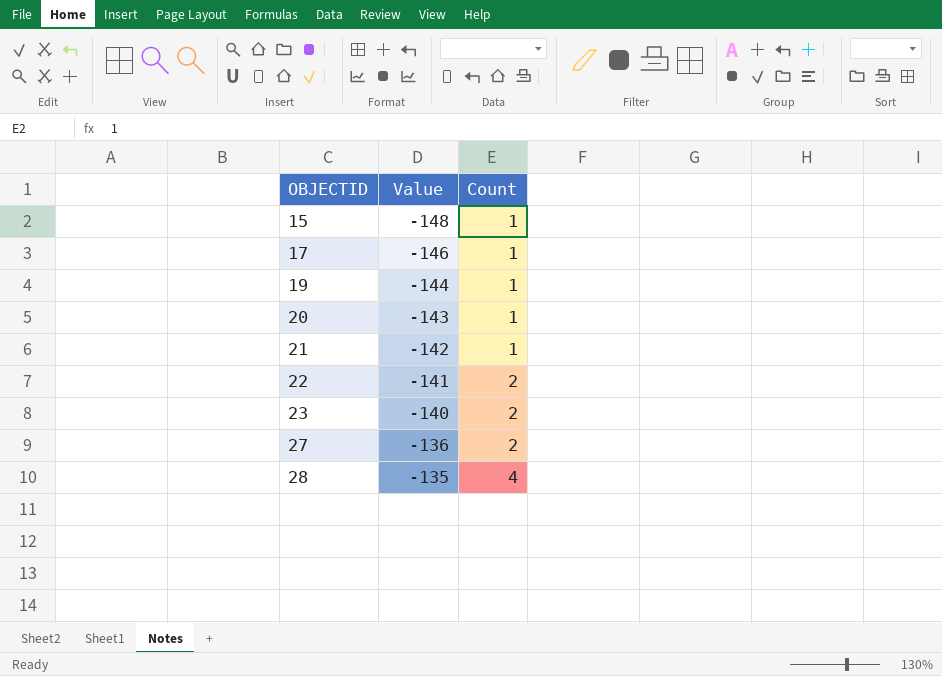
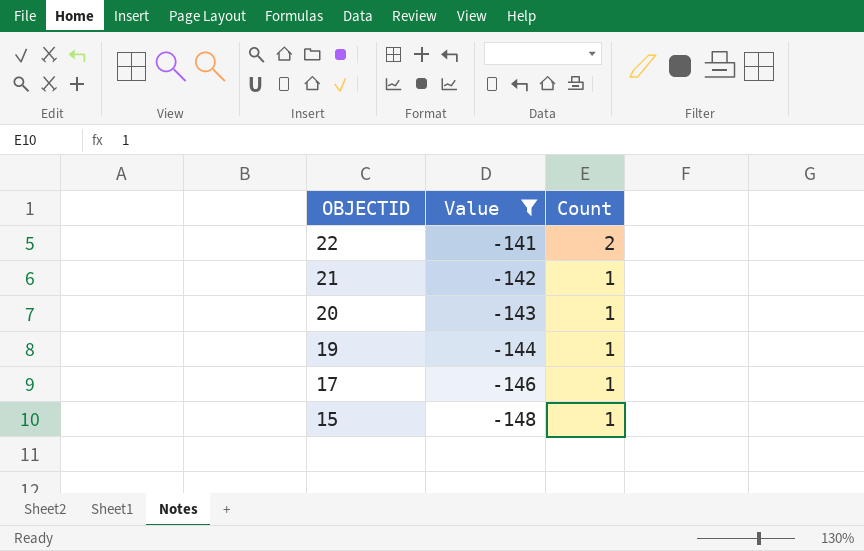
filter: none -> Value <= -141
row order: OBJECTID ascending -> OBJECTID descending

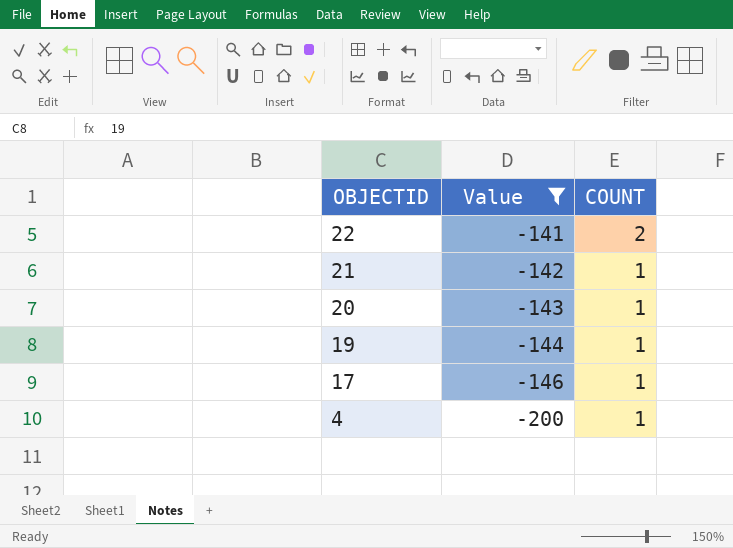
column name: Count -> COUNT
row 15: -148 | 1 -> none
row 4: none -> -200 | 1

